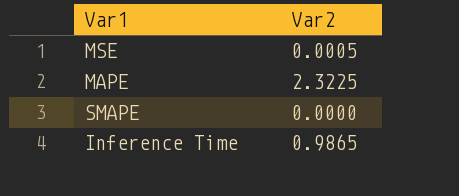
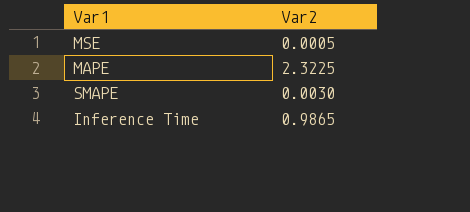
SMAPE | Var2: 0.0000 -> 0.0030

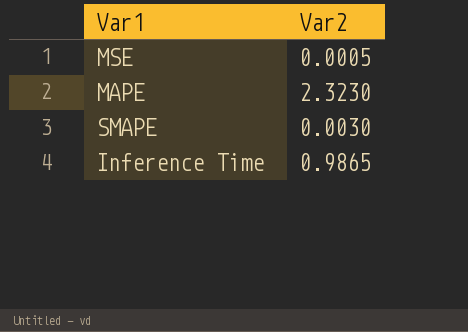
MAPE | Var2: 2.3225 -> 2.3230

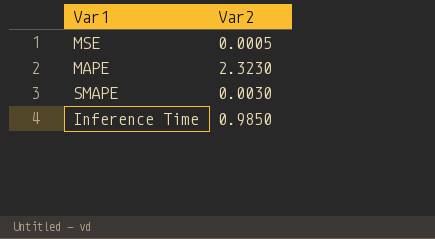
Inference Time | Var2: 0.9865 -> 0.9850

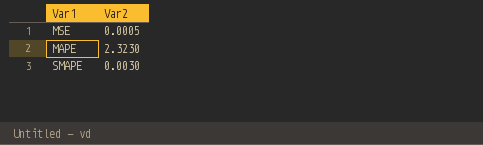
row Inference Time: 0.9850 -> none

